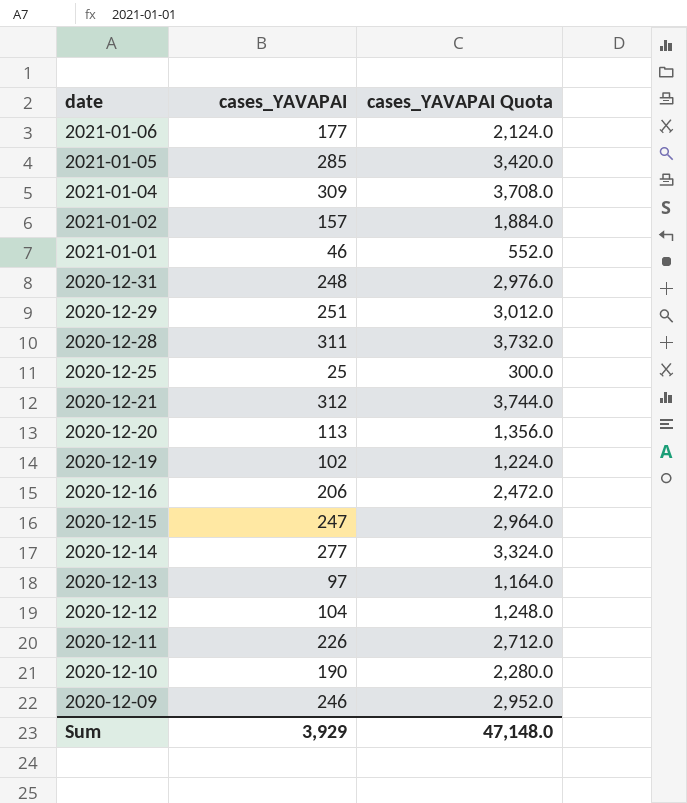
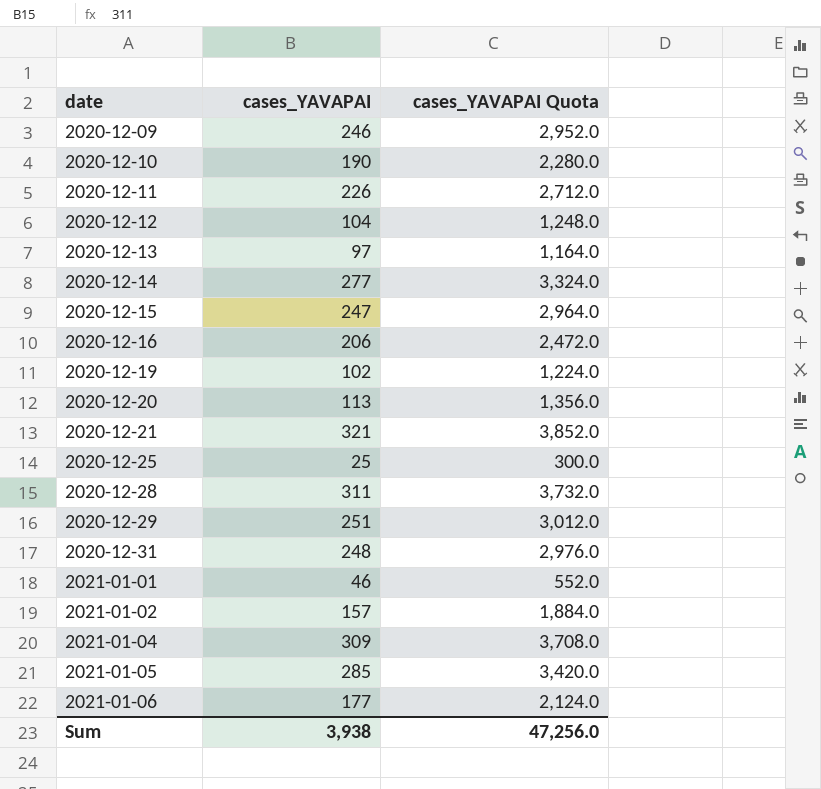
row order: date descending -> date ascending
2020-12-21 | cases_YAVAPAI: 312 -> 321
2020-12-21 | cases_YAVAPAI Quota: 3,744.0 -> 3,852.0
Sum | cases_YAVAPAI: 3,929 -> 3,938
Sum | cases_YAVAPAI Quota: 47,148.0 -> 47,256.0

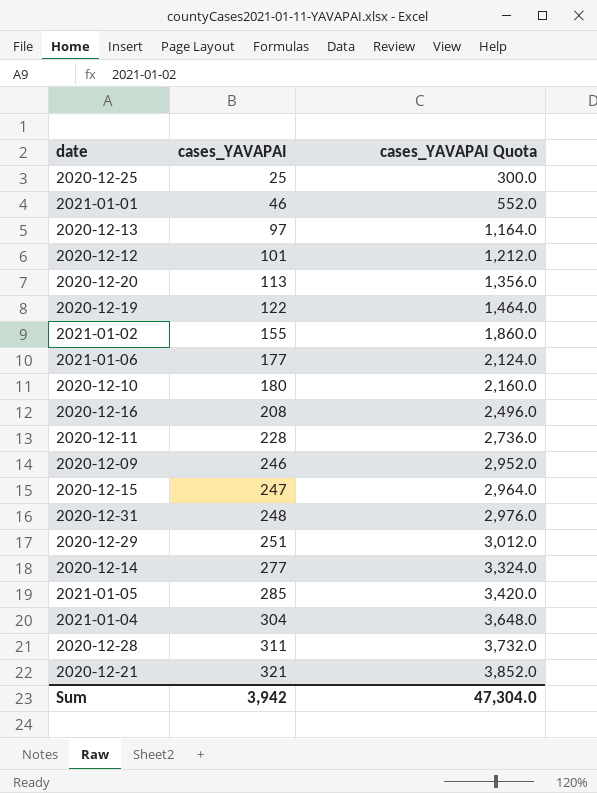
row order: date ascending -> cases_YAVAPAI ascending
2020-12-12 | cases_YAVAPAI: 104 -> 101
2020-12-12 | cases_YAVAPAI Quota: 1,248.0 -> 1,212.0
2020-12-19 | cases_YAVAPAI: 102 -> 122
2020-12-19 | cases_YAVAPAI Quota: 1,224.0 -> 1,464.0
2021-01-02 | cases_YAVAPAI: 157 -> 155
2021-01-02 | cases_YAVAPAI Quota: 1,884.0 -> 1,860.0
2020-12-10 | cases_YAVAPAI: 190 -> 180
2020-12-10 | cases_YAVAPAI Quota: 2,280.0 -> 2,160.0
2020-12-16 | cases_YAVAPAI: 206 -> 208
2020-12-16 | cases_YAVAPAI Quota: 2,472.0 -> 2,496.0
2020-12-11 | cases_YAVAPAI: 226 -> 228
2020-12-11 | cases_YAVAPAI Quota: 2,712.0 -> 2,736.0
2021-01-04 | cases_YAVAPAI: 309 -> 304
2021-01-04 | cases_YAVAPAI Quota: 3,708.0 -> 3,648.0
Sum | cases_YAVAPAI: 3,938 -> 3,942
Sum | cases_YAVAPAI Quota: 47,256.0 -> 47,304.0

